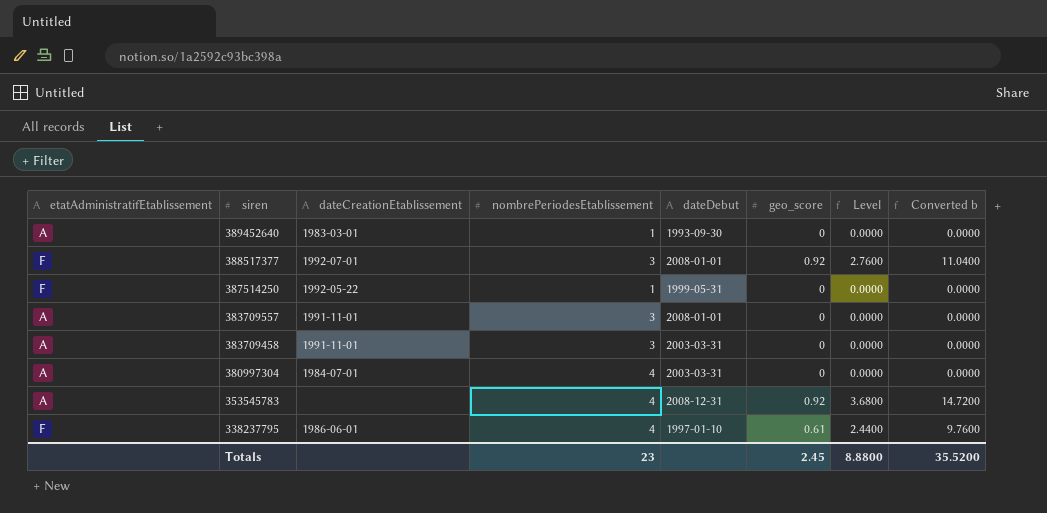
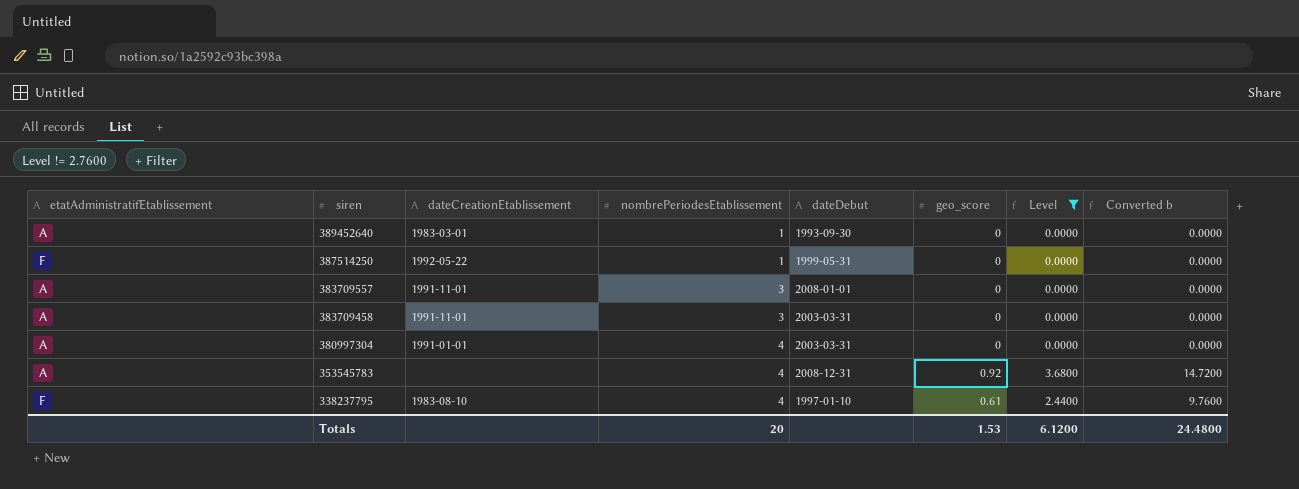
filter: none -> Level != 2.7600
380997304 | dateCreationEtablissement: 1984-07-01 -> 1991-01-01
338237795 | dateCreationEtablissement: 1986-06-01 -> 1983-08-10
Totals | nombrePeriodesEtablissement: 23 -> 20
Totals | geo_score: 2.45 -> 1.53
Totals | Level: 8.8800 -> 6.1200
Totals | Converted b: 35.5200 -> 24.4800

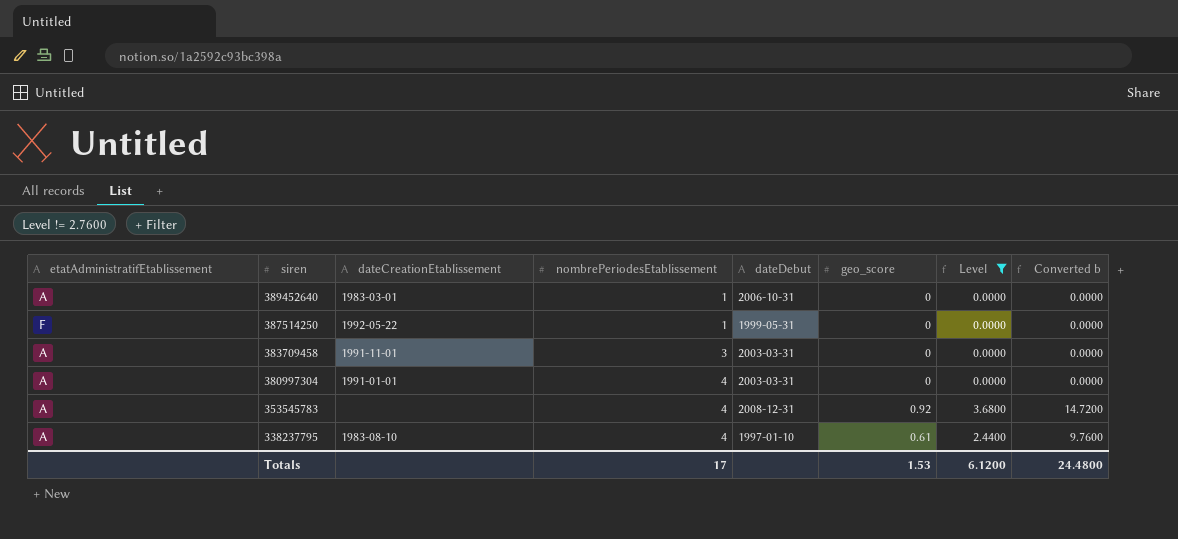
row 383709557: A | 1991-11-01 | 3 | 2008-01-01 | 0 | 0.0000 | 0.0000 -> none
389452640 | dateDebut: 1993-09-30 -> 2006-10-31
338237795 | etatAdministratifEtablissement: F -> A
Totals | nombrePeriodesEtablissement: 20 -> 17

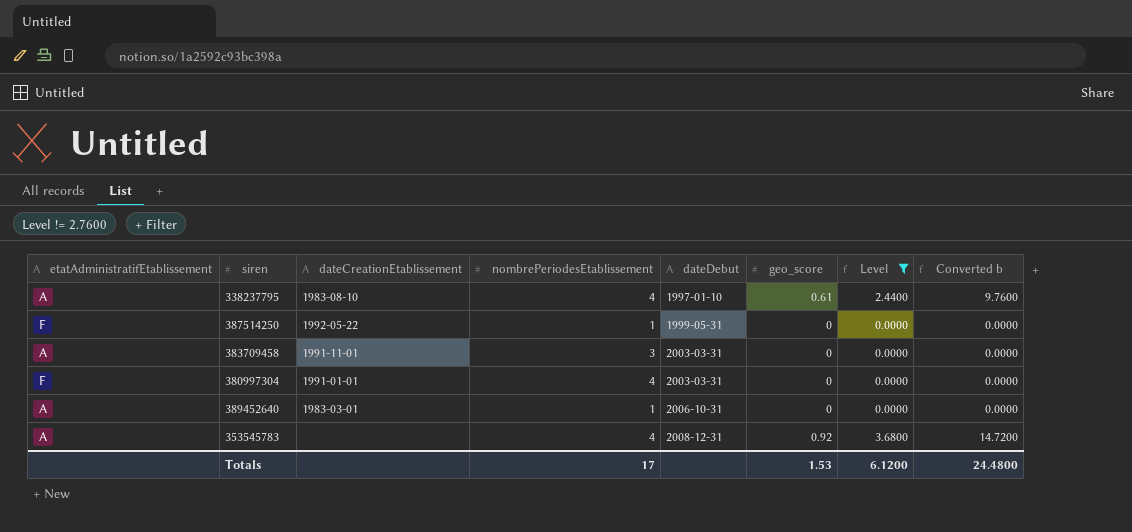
row order: siren descending -> dateDebut ascending
380997304 | etatAdministratifEtablissement: A -> F

